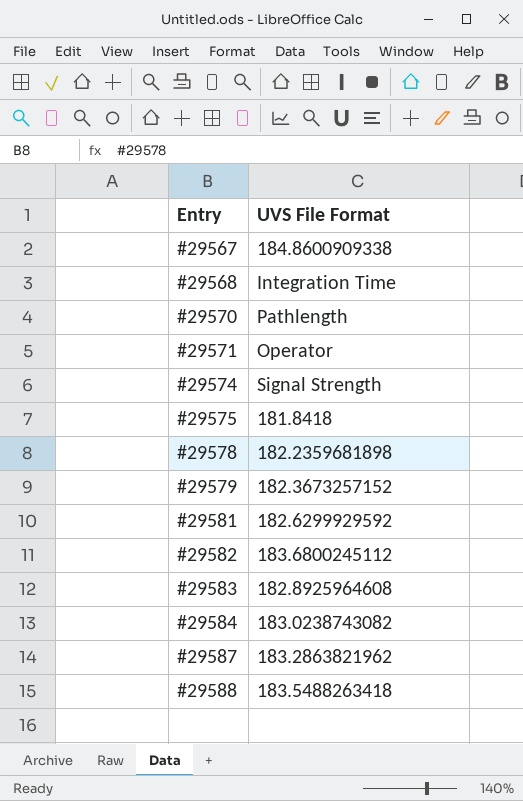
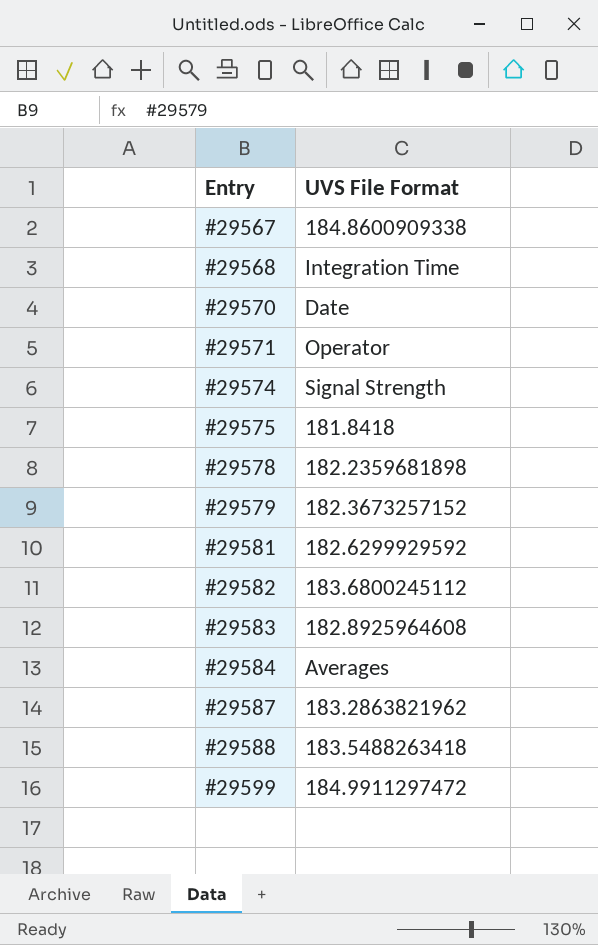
#29570 | UVS File Format: Pathlength -> Date
#29584 | UVS File Format: 183.0238743082 -> Averages
row #29599: none -> 184.9911297472

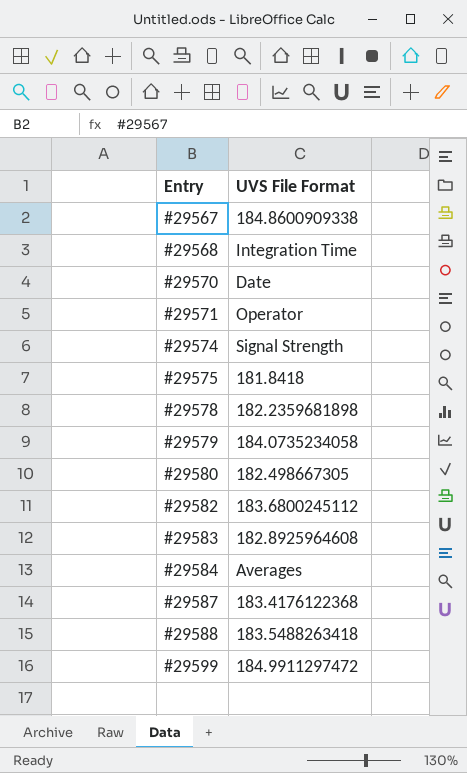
row #29581: 182.6299929592 -> none
#29579 | UVS File Format: 182.3673257152 -> 184.0735234058
row #29580: none -> 182.498667305
#29587 | UVS File Format: 183.2863821962 -> 183.4176122368

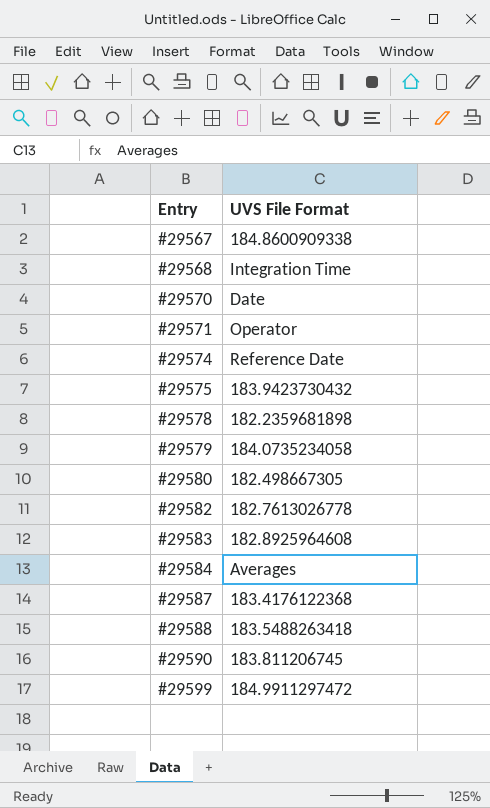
#29574 | UVS File Format: Signal Strength -> Reference Date
#29575 | UVS File Format: 181.8418 -> 183.9423730432
#29582 | UVS File Format: 183.6800245112 -> 182.7613026778
row #29590: none -> 183.811206745

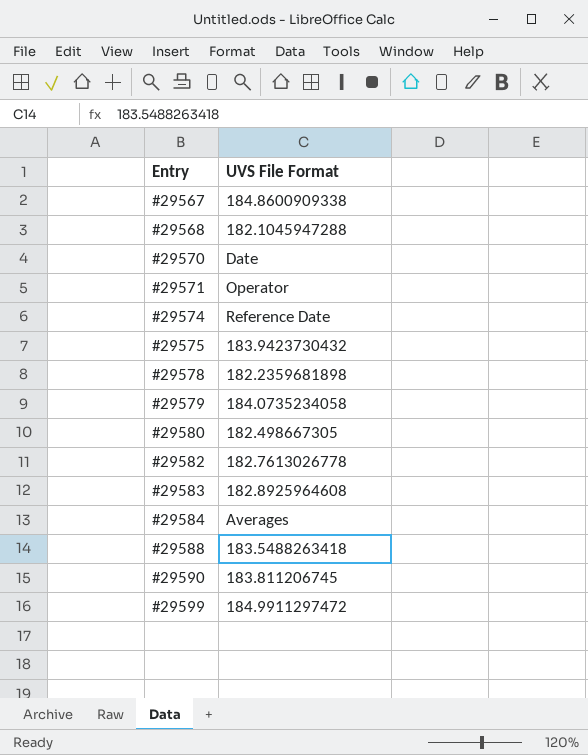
row #29587: 183.4176122368 -> none
#29568 | UVS File Format: Integration Time -> 182.1045947288

